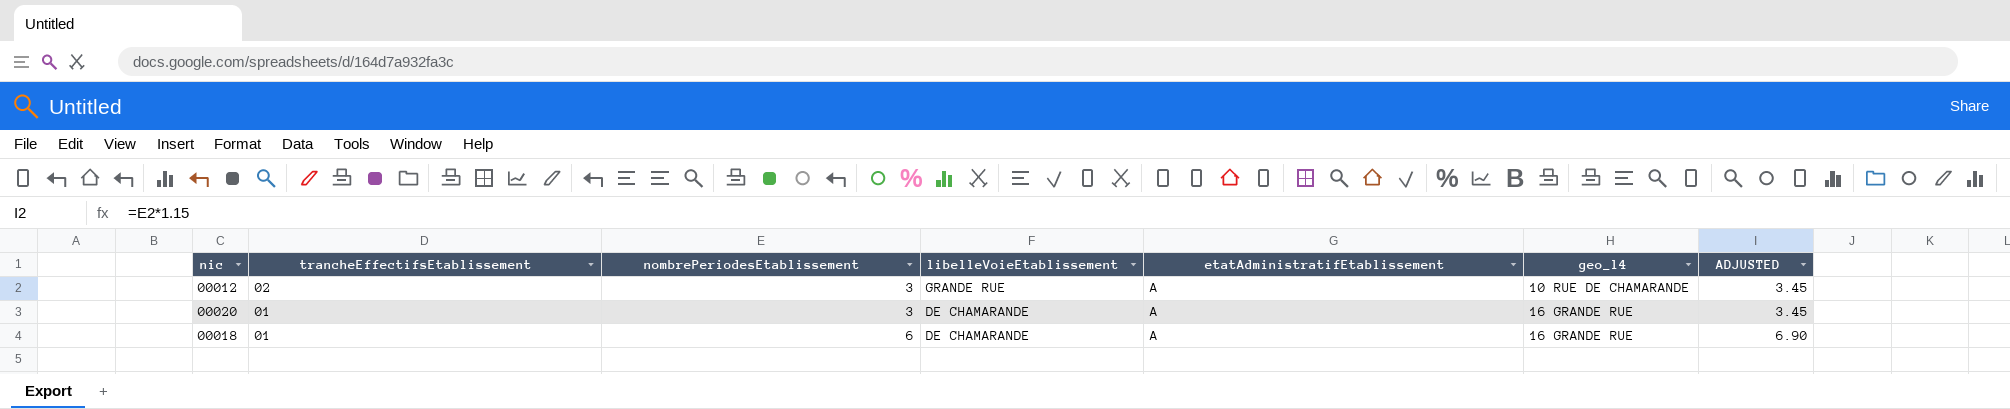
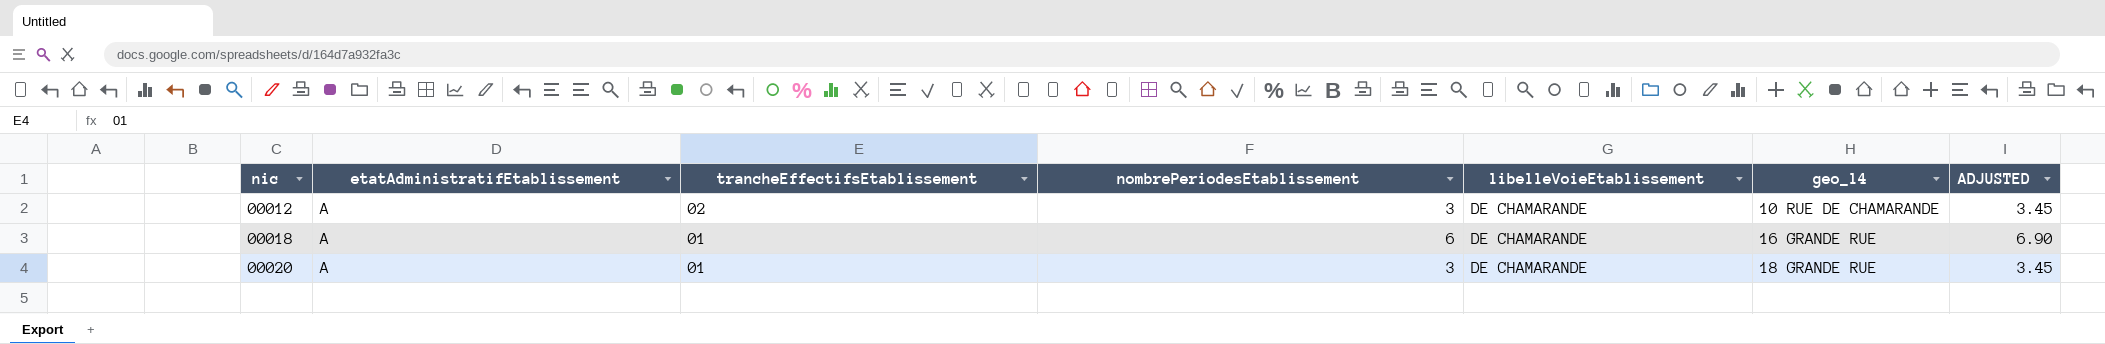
row order: trancheEffectifsEtablissement descending -> nic ascending
column etatAdministratifEtablissement | position: 5 -> 2
00012 | libelleVoieEtablissement: GRANDE RUE -> DE CHAMARANDE
00020 | geo_l4: 16 GRANDE RUE -> 18 GRANDE RUE

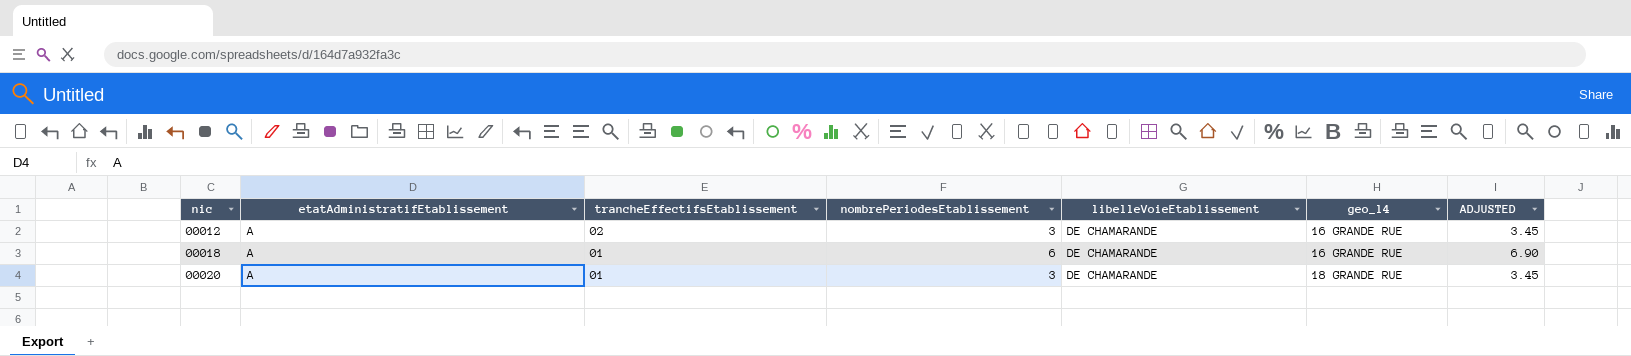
00012 | geo_l4: 10 RUE DE CHAMARANDE -> 16 GRANDE RUE

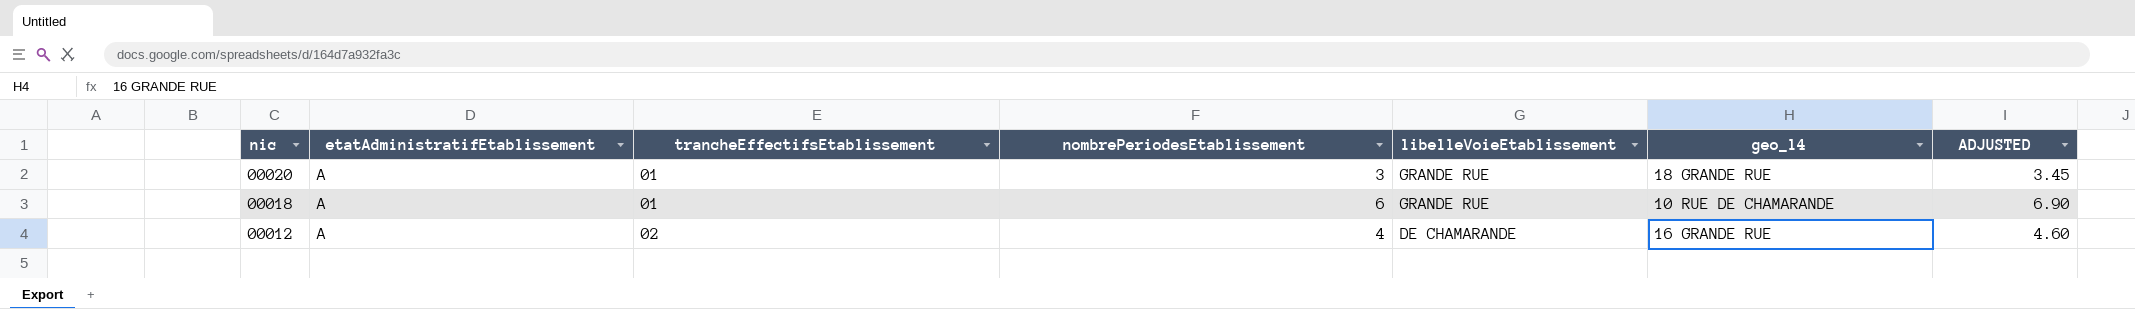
row order: nic ascending -> nic descending
00020 | libelleVoieEtablissement: DE CHAMARANDE -> GRANDE RUE
00018 | libelleVoieEtablissement: DE CHAMARANDE -> GRANDE RUE
00018 | geo_l4: 16 GRANDE RUE -> 10 RUE DE CHAMARANDE
00012 | nombrePeriodesEtablissement: 3 -> 4
00012 | ADJUSTED: 3.45 -> 4.60

